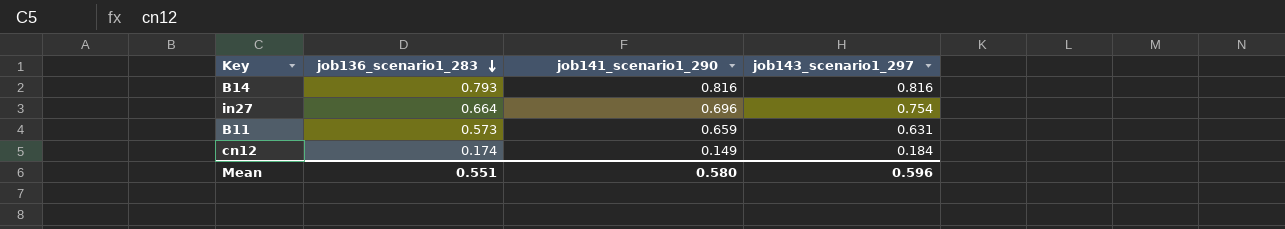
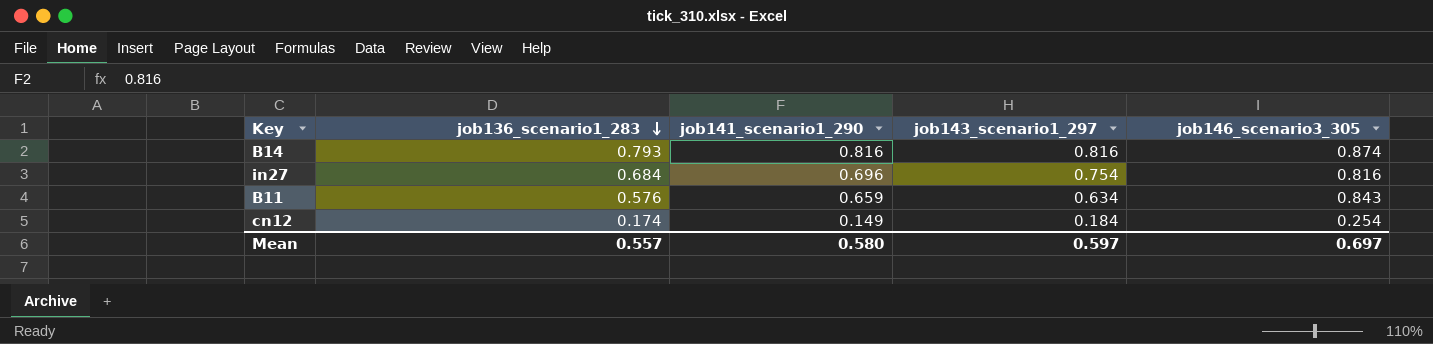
column job146_scenario3_305 | position: none -> 5
in27 | job136_scenario1_283: 0.664 -> 0.684
B11 | job136_scenario1_283: 0.573 -> 0.576
B11 | job143_scenario1_297: 0.631 -> 0.634
Mean | job136_scenario1_283: 0.551 -> 0.557
Mean | job143_scenario1_297: 0.596 -> 0.597

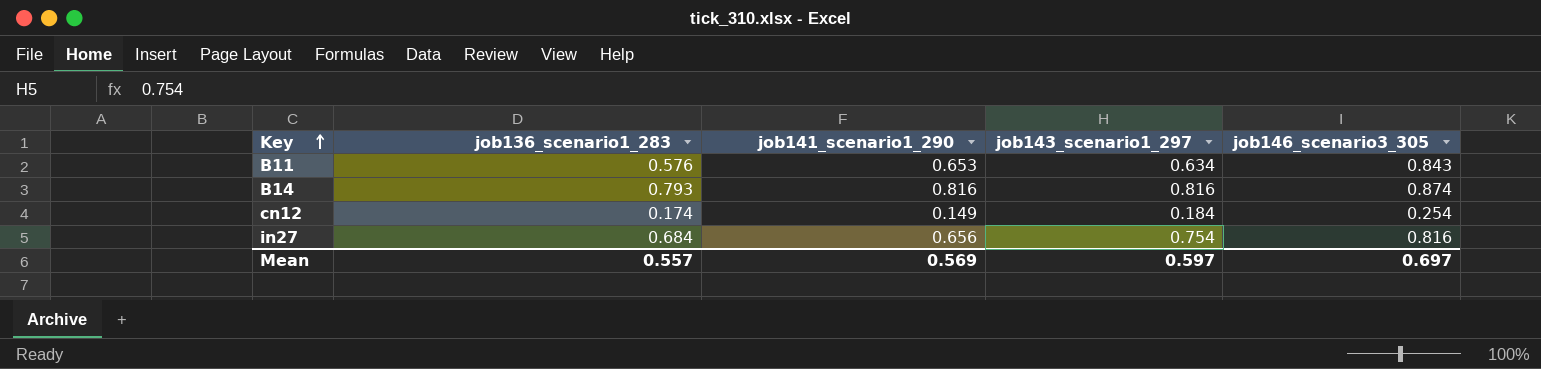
row order: job136_scenario1_283 descending -> Key ascending
B11 | job141_scenario1_290: 0.659 -> 0.653
in27 | job141_scenario1_290: 0.696 -> 0.656
Mean | job141_scenario1_290: 0.580 -> 0.569

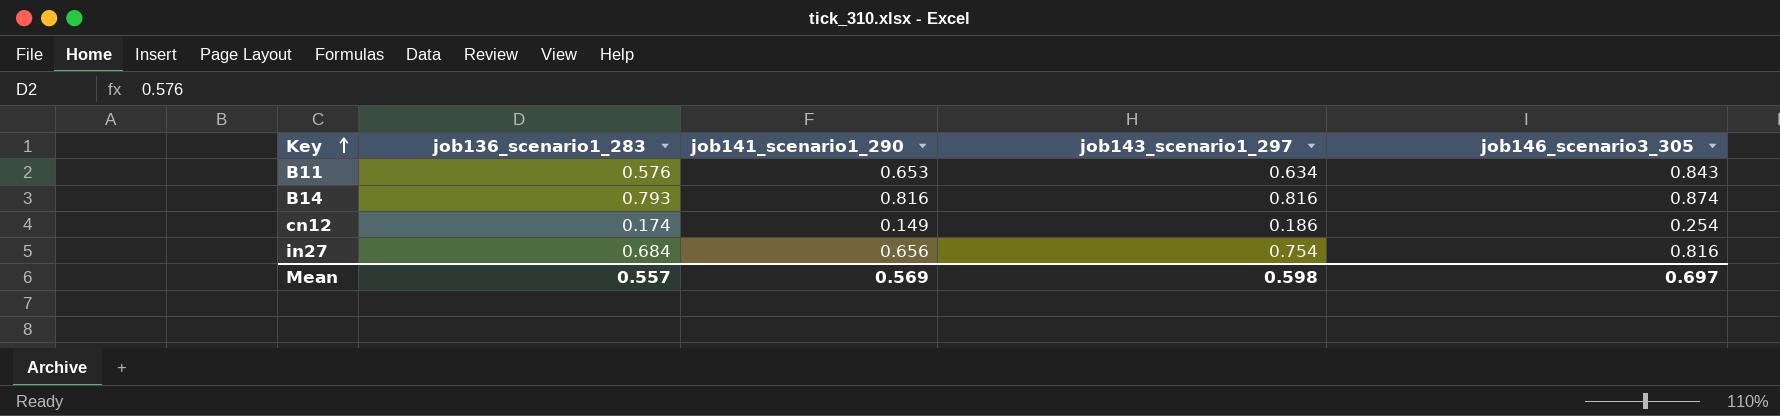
cn12 | job143_scenario1_297: 0.184 -> 0.186
Mean | job143_scenario1_297: 0.597 -> 0.598

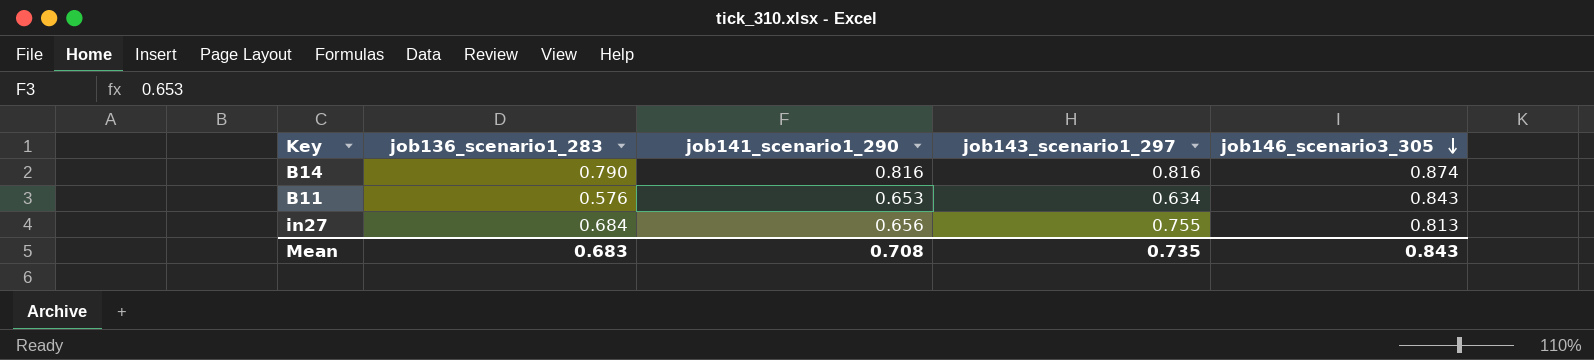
row order: Key ascending -> job146_scenario3_305 descending
row cn12: 0.174 | 0.149 | 0.186 | 0.254 -> none
B14 | job136_scenario1_283: 0.793 -> 0.790
in27 | job143_scenario1_297: 0.754 -> 0.755
in27 | job146_scenario3_305: 0.816 -> 0.813
Mean | job136_scenario1_283: 0.557 -> 0.683
Mean | job141_scenario1_290: 0.569 -> 0.708
Mean | job143_scenario1_297: 0.598 -> 0.735
Mean | job146_scenario3_305: 0.697 -> 0.843

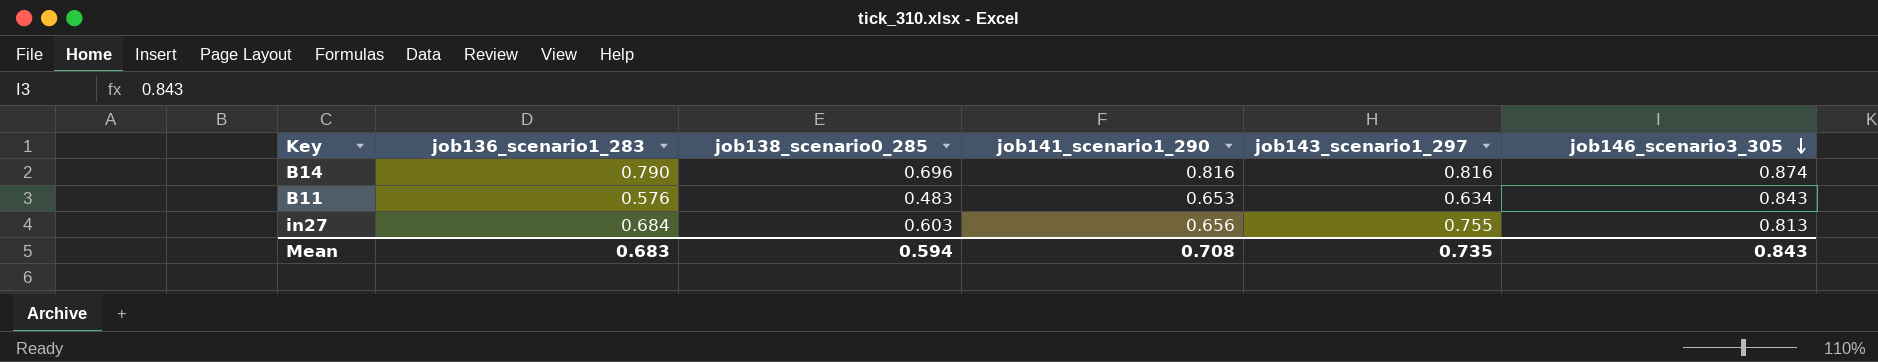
column job138_scenario0_285 | position: none -> 3

